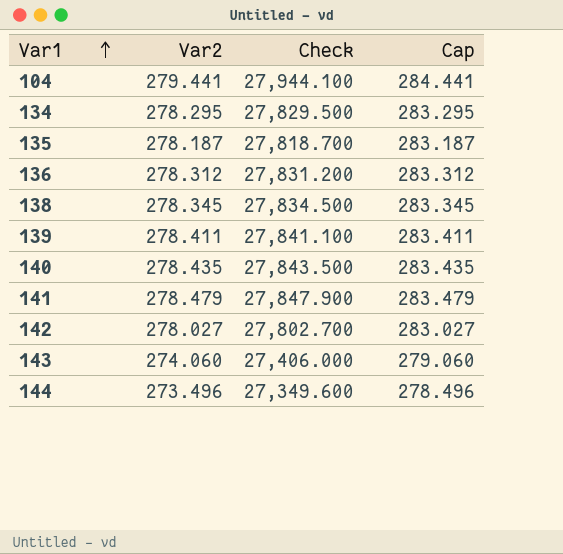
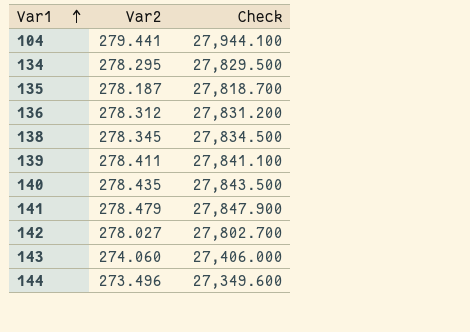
column Cap | formula: [Var2] + 5 -> none

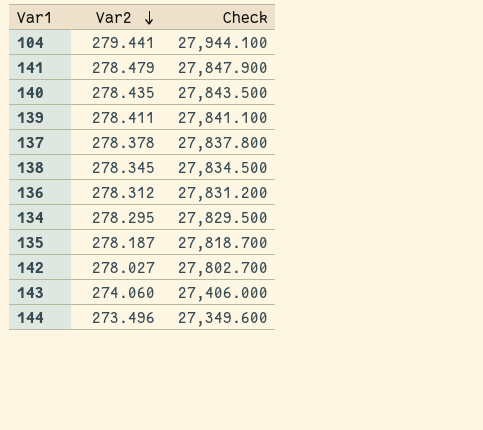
row order: Var1 ascending -> Var2 descending
row 137: none -> 278.378 | 27,837.800

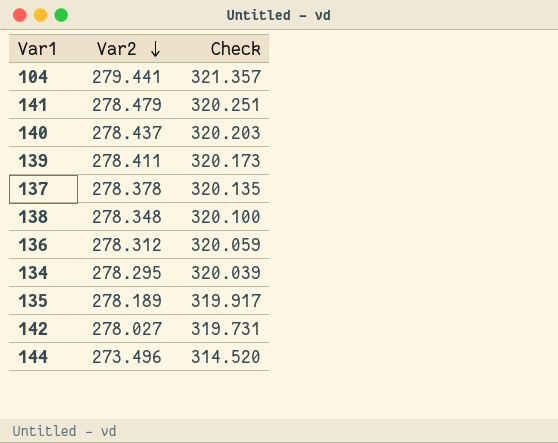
column Check | formula: [Var2] * 100 -> [Var2] * 1.15
row 143: 274.060 | 27,406.000 -> none
140 | Var2: 278.435 -> 278.437
138 | Var2: 278.345 -> 278.348
135 | Var2: 278.187 -> 278.189

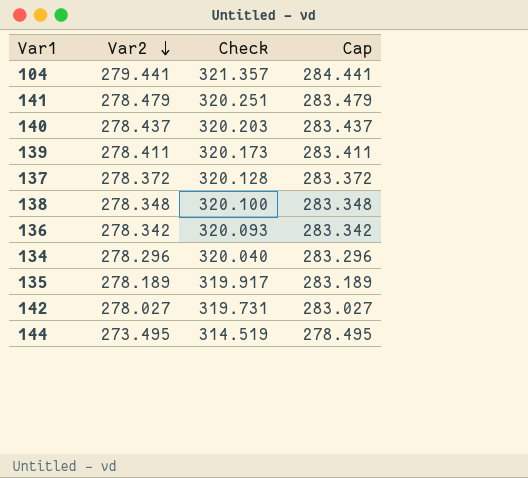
column Cap | formula: none -> [Var2] + 5
137 | Var2: 278.378 -> 278.372
137 | Check: 320.135 -> 320.128
136 | Var2: 278.312 -> 278.342
136 | Check: 320.059 -> 320.093
134 | Var2: 278.295 -> 278.296
134 | Check: 320.039 -> 320.040
144 | Var2: 273.496 -> 273.495
144 | Check: 314.520 -> 314.519

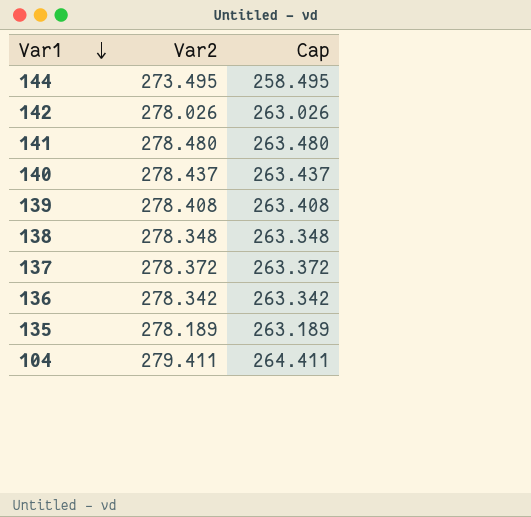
row order: Var2 descending -> Var1 descending
column Check | formula: [Var2] * 1.15 -> none
column Cap | formula: [Var2] + 5 -> [Var2] - 15
row 134: 278.296 | 320.040 | 283.296 -> none
142 | Var2: 278.027 -> 278.026
141 | Var2: 278.479 -> 278.480
139 | Var2: 278.411 -> 278.408
104 | Var2: 279.441 -> 279.411

